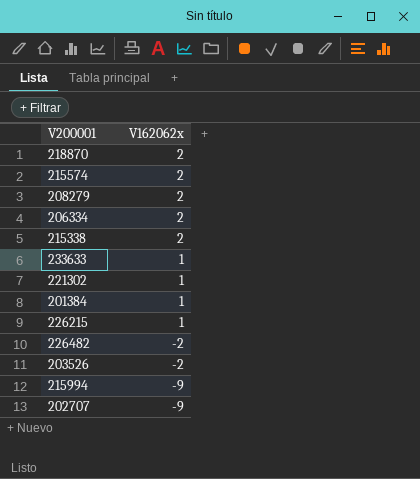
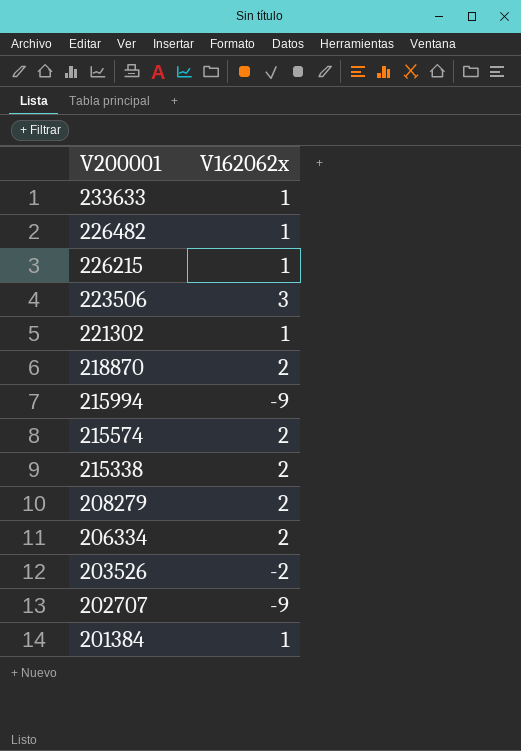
row order: V162062x descending -> V200001 descending
226482 | V162062x: -2 -> 1
row 223506: none -> 3

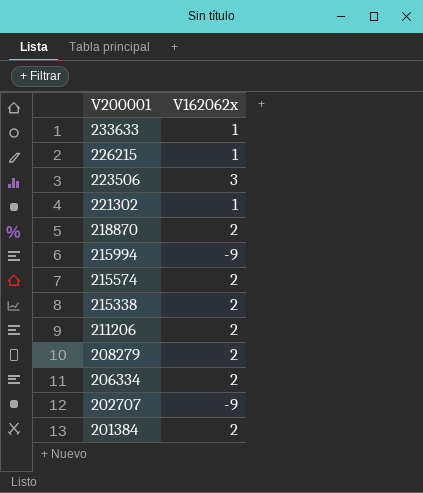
row 226482: 1 -> none
row 203526: -2 -> none
row 211206: none -> 2
201384 | V162062x: 1 -> 2

